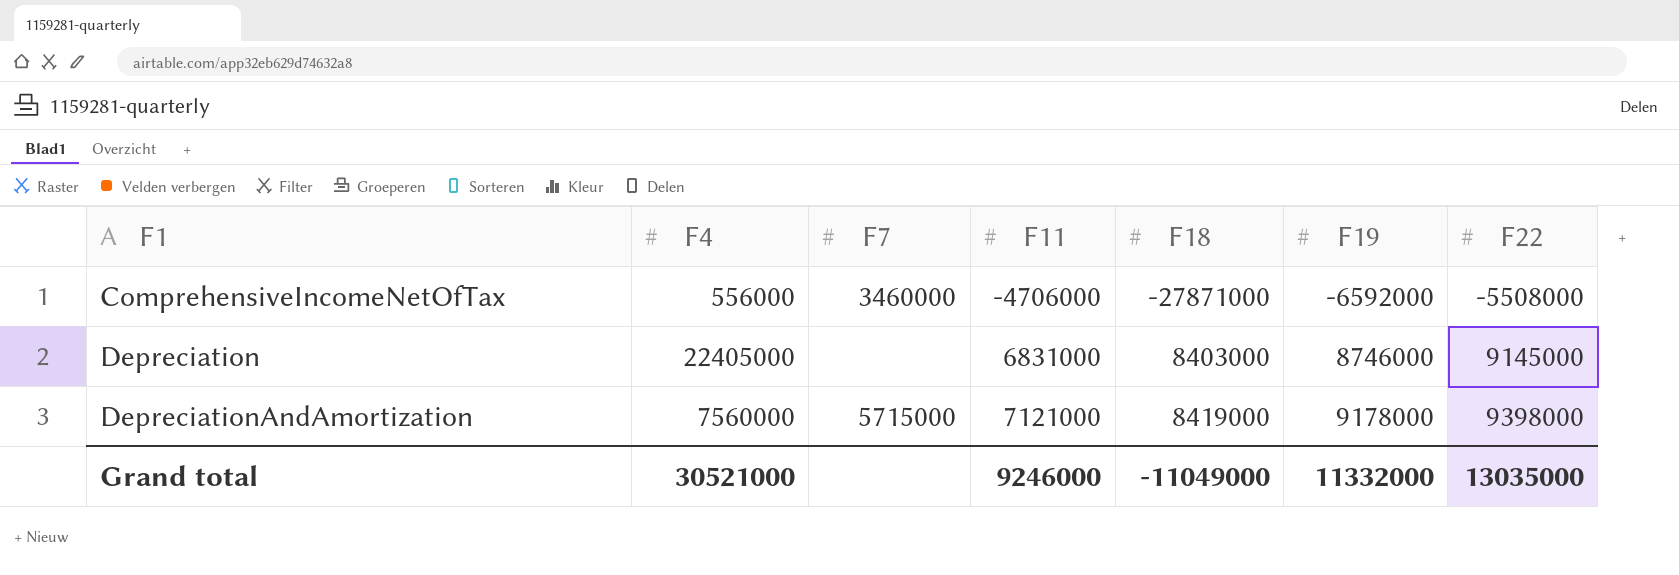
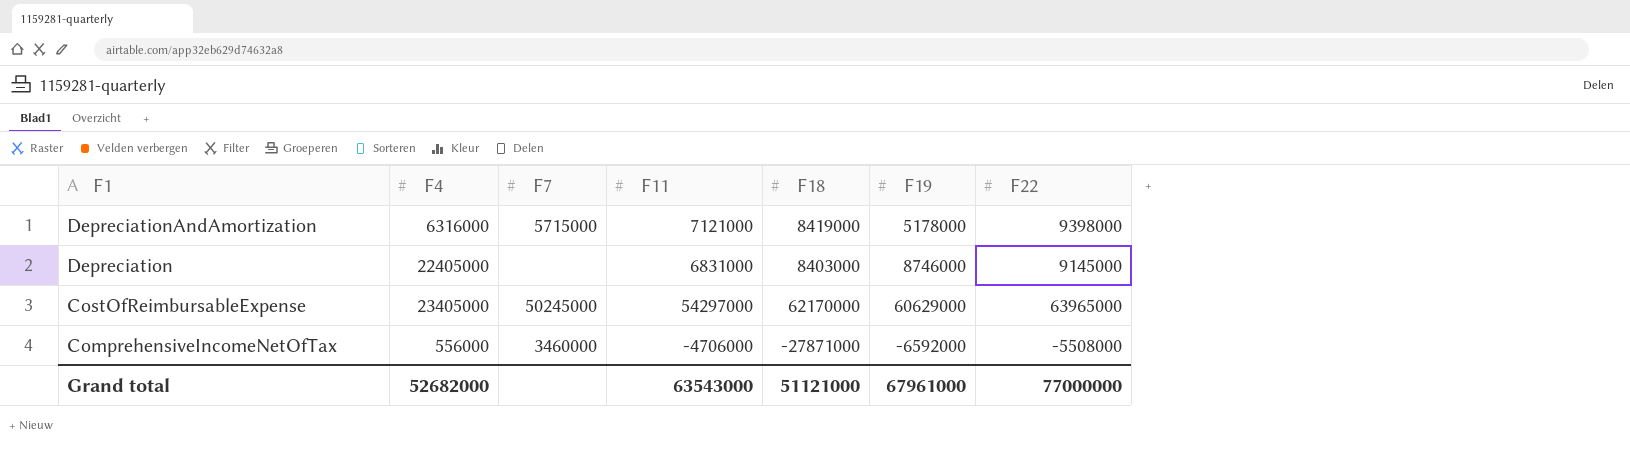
row order: F1 ascending -> F1 descending
DepreciationAndAmortization | F4: 7560000 -> 6316000
DepreciationAndAmortization | F19: 9178000 -> 5178000
row CostOfReimbursableExpense: none -> 23405000 | 50245000 | 54297000 | 62170000 | 60629000 | 63965000
Grand total | F4: 30521000 -> 52682000
Grand total | F11: 9246000 -> 63543000
Grand total | F18: -11049000 -> 51121000
Grand total | F19: 11332000 -> 67961000
Grand total | F22: 13035000 -> 77000000

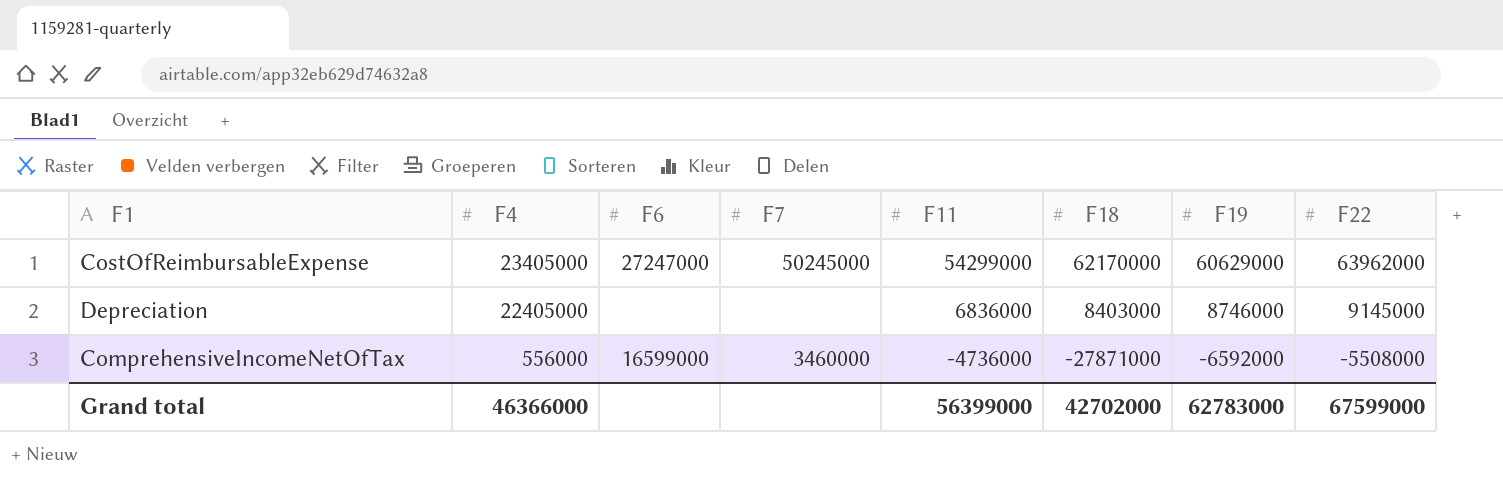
row order: F1 descending -> F4 descending
column F6 | position: none -> 3
row DepreciationAndAmortization: 6316000 | 5715000 | 7121000 | 8419000 | 5178000 | 9398000 -> none
CostOfReimbursableExpense | F11: 54297000 -> 54299000
CostOfReimbursableExpense | F22: 63965000 -> 63962000
Depreciation | F11: 6831000 -> 6836000
ComprehensiveIncomeNetOfTax | F11: -4706000 -> -4736000
Grand total | F4: 52682000 -> 46366000
Grand total | F11: 63543000 -> 56399000
Grand total | F18: 51121000 -> 42702000
Grand total | F19: 67961000 -> 62783000
Grand total | F22: 77000000 -> 67599000

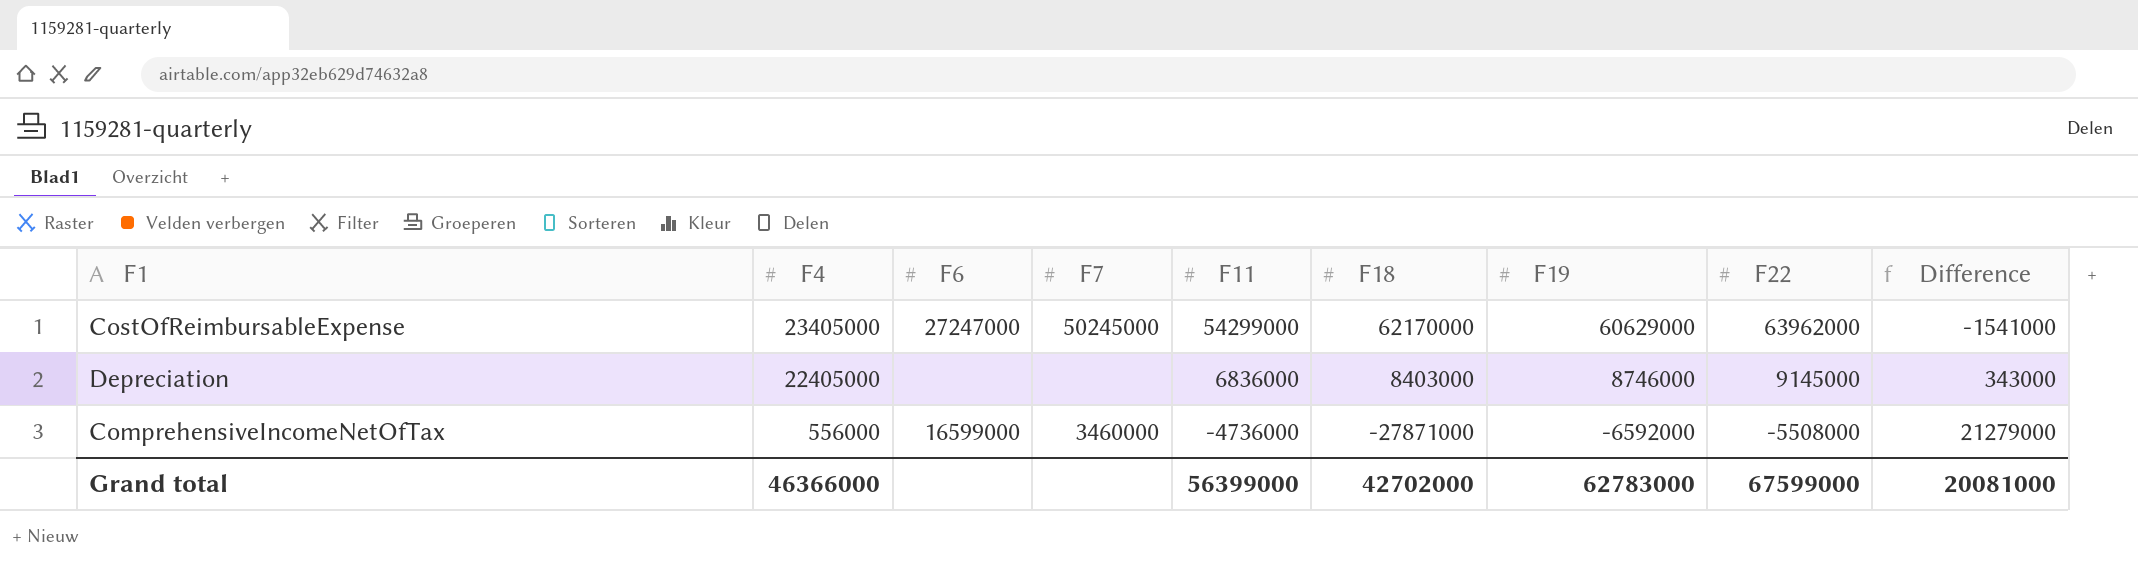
column Difference | formula: none -> [F19] - [F18]

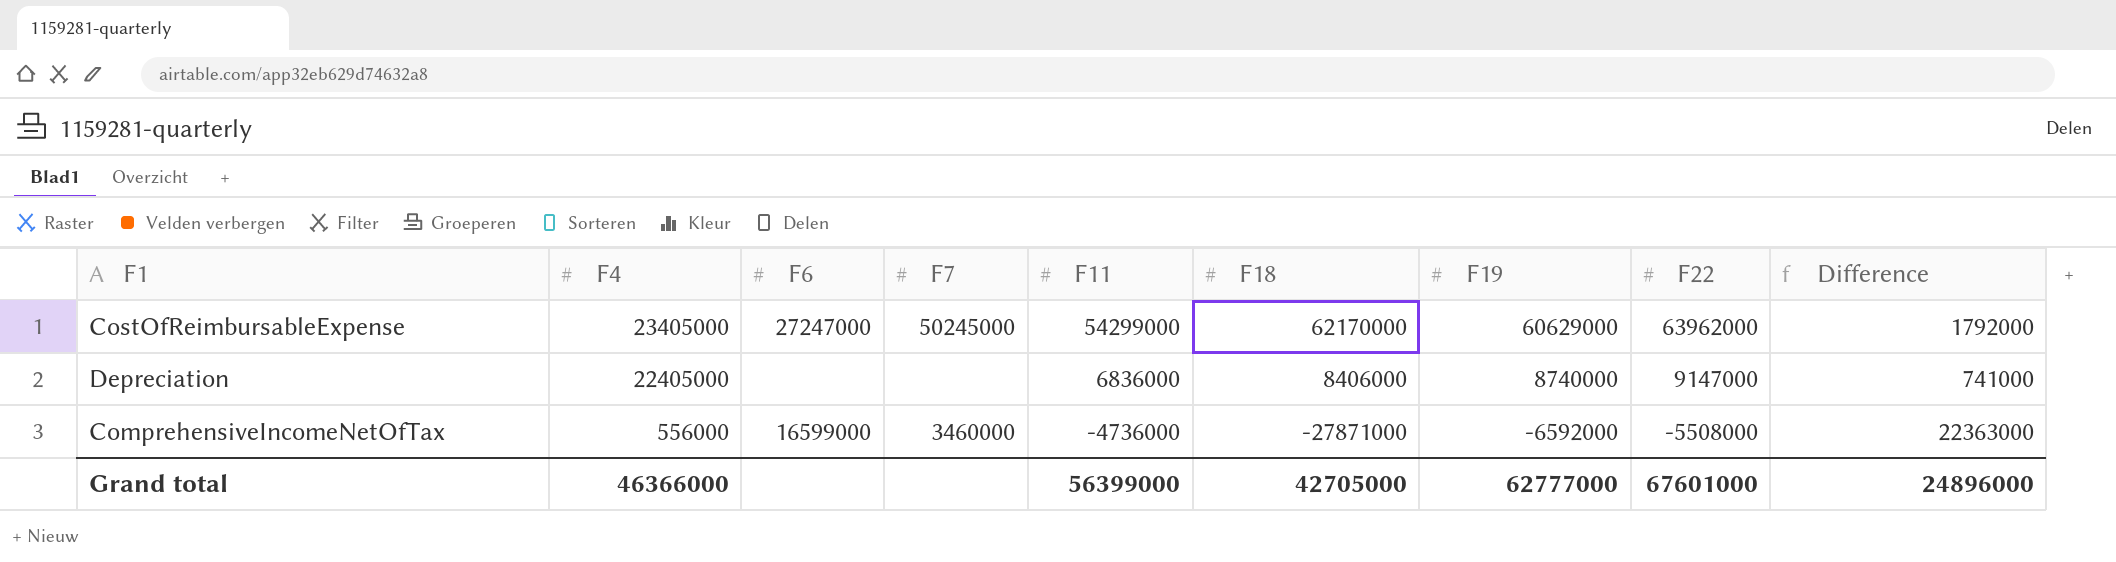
column Difference | formula: [F19] - [F18] -> [F22] - [F18]
Depreciation | F18: 8403000 -> 8406000
Depreciation | F19: 8746000 -> 8740000
Depreciation | F22: 9145000 -> 9147000
Grand total | F18: 42702000 -> 42705000
Grand total | F19: 62783000 -> 62777000
Grand total | F22: 67599000 -> 67601000
Grand total | Difference: 20081000 -> 24896000

